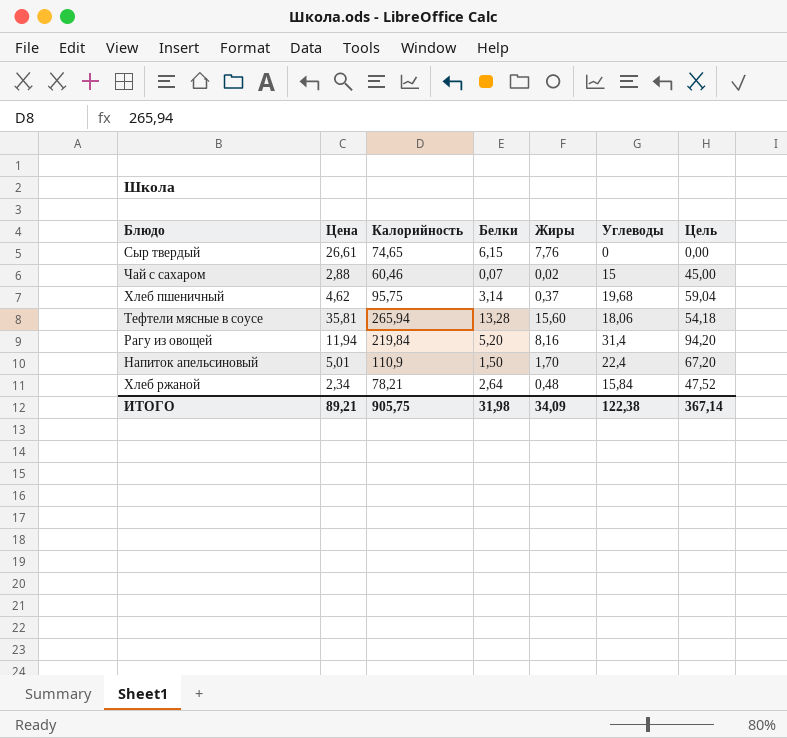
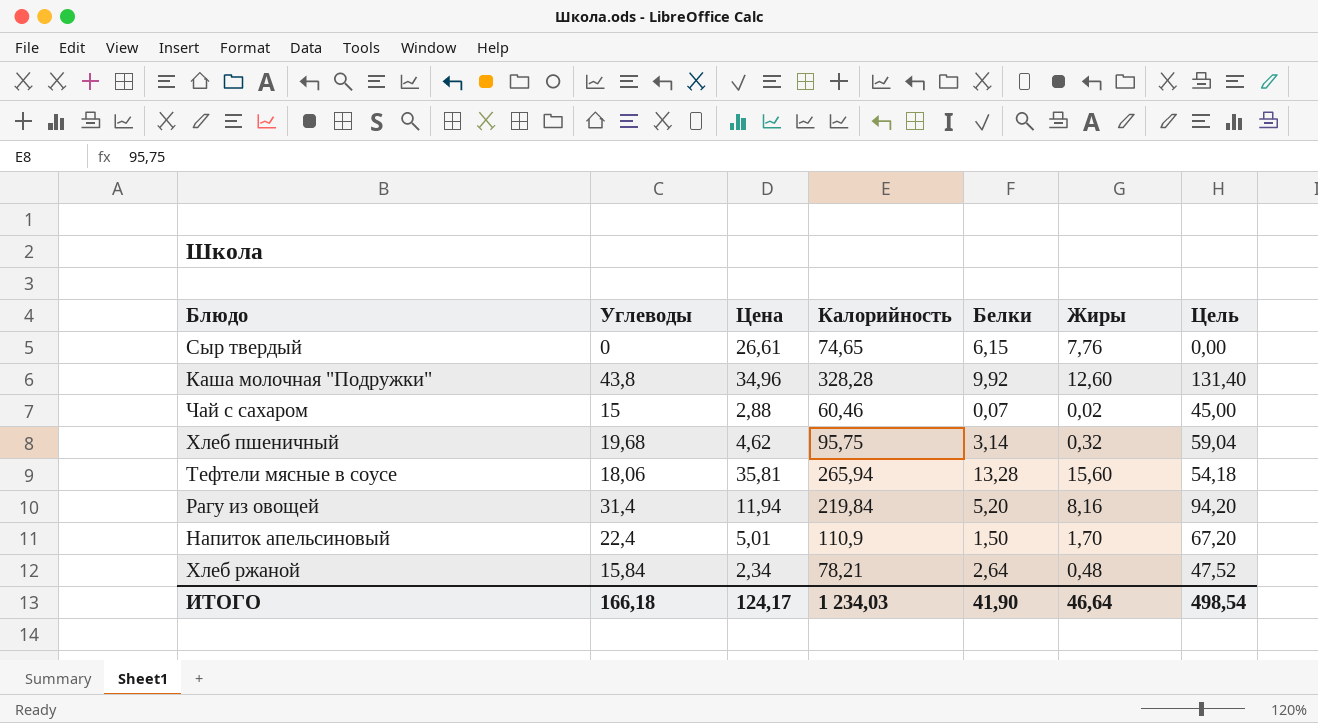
column Углеводы | position: 6 -> 2
row Каша молочная "Подружки": none -> 43,8 | 34,96 | 328,28 | 9,92 | 12,60 | 131,40
Хлеб пшеничный | Жиры: 0,37 -> 0,32
ИТОГО | Углеводы: 122,38 -> 166,18
ИТОГО | Цена: 89,21 -> 124,17
ИТОГО | Калорийность: 905,75 -> 1 234,03
ИТОГО | Белки: 31,98 -> 41,90
ИТОГО | Жиры: 34,09 -> 46,64
ИТОГО | Цель: 367,14 -> 498,54

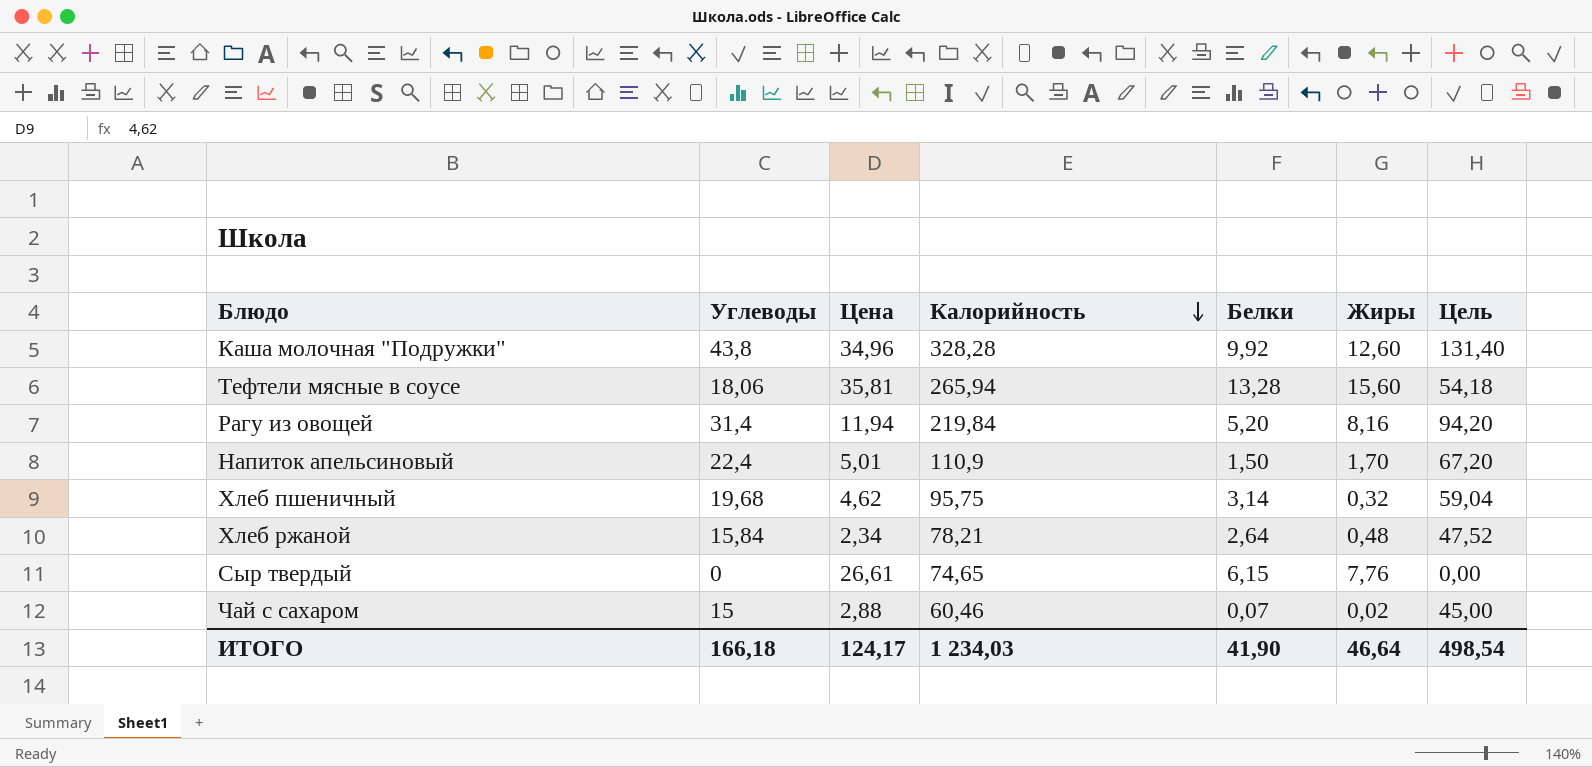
row order: none -> Калорийность descending

